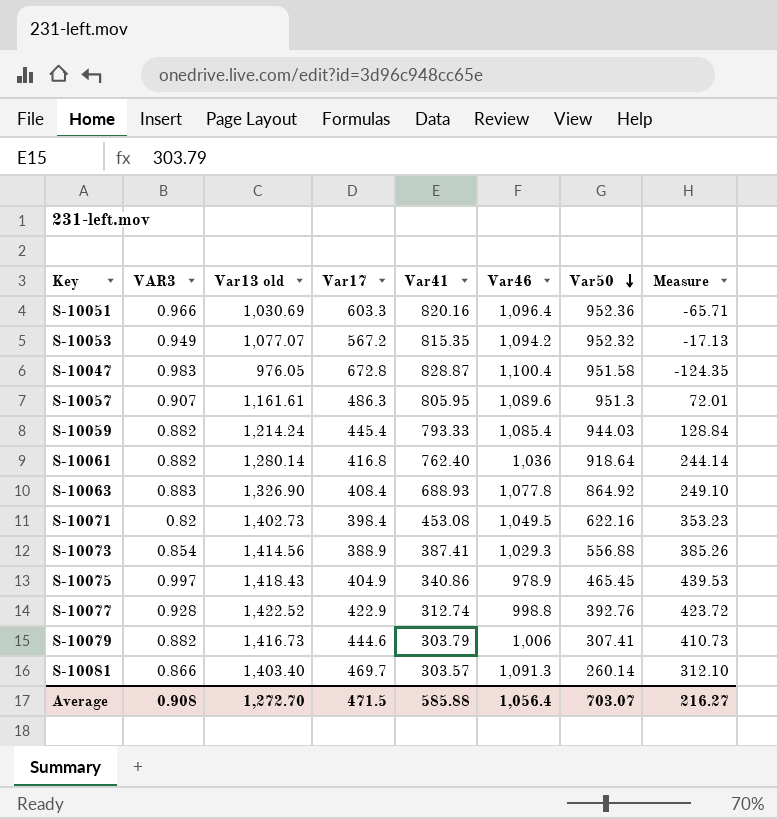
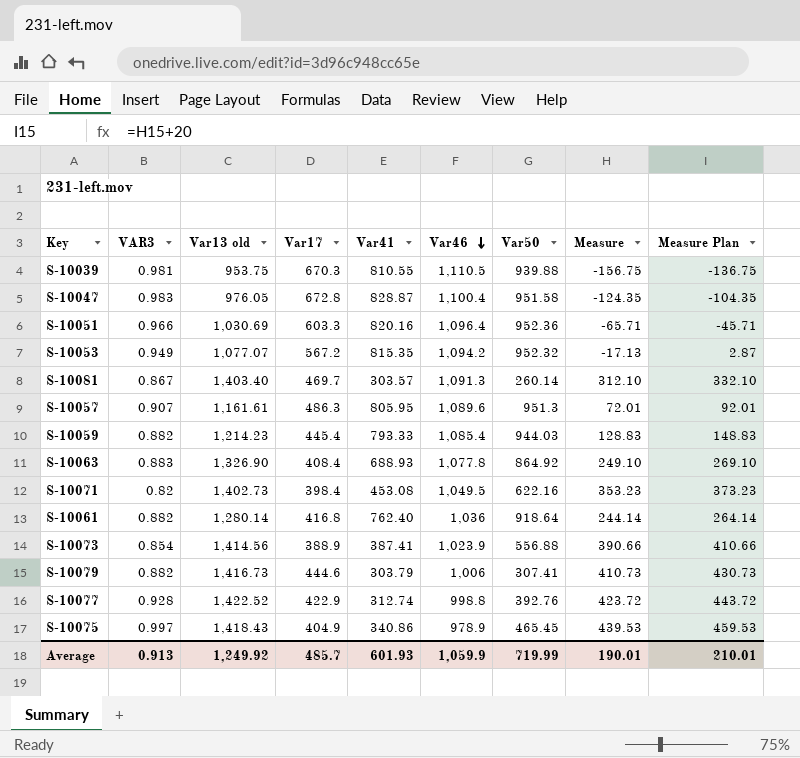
row order: Var50 descending -> Var46 descending
column Measure Plan | formula: none -> [Measure] + 20
row S-10039: none -> 0.981 | 953.75 | 670.3 | 810.55 | 1,110.5 | 939.88 | -156.75 | -136.75
S-10081 | VAR3: 0.866 -> 0.867
S-10059 | Var13 old: 1,214.24 -> 1,214.23
S-10059 | Measure: 128.84 -> 128.83
S-10073 | Var46: 1,029.3 -> 1,023.9
S-10073 | Measure: 385.26 -> 390.66
Average | VAR3: 0.908 -> 0.913
Average | Var13 old: 1,272.70 -> 1,249.92
Average | Var17: 471.5 -> 485.7
Average | Var41: 585.88 -> 601.93
Average | Var46: 1,056.4 -> 1,059.9
Average | Var50: 703.07 -> 719.99
Average | Measure: 216.27 -> 190.01

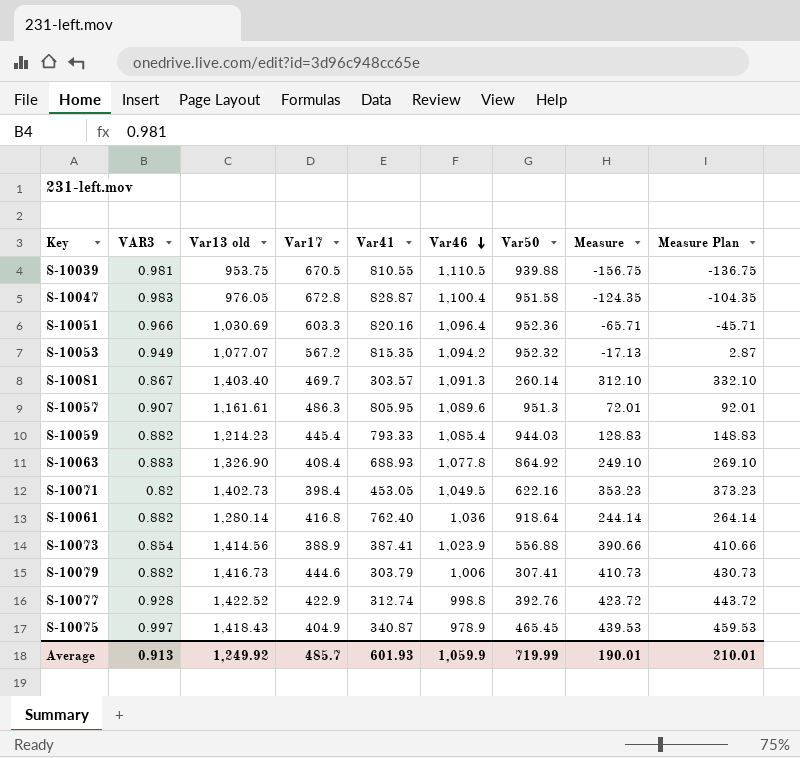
S-10039 | Var17: 670.3 -> 670.5
S-10071 | Var41: 453.08 -> 453.05
S-10075 | Var41: 340.86 -> 340.87

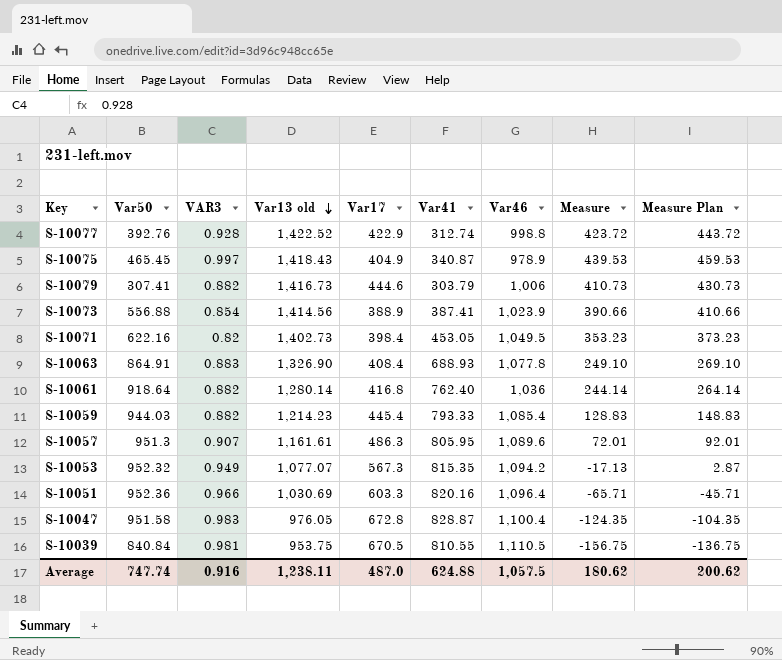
row order: Var46 descending -> Var13 old descending
column Var50 | position: 7 -> 2
row S-10081: 0.867 | 1,403.40 | 469.7 | 303.57 | 1,091.3 | 260.14 | 312.10 | 332.10 -> none
S-10063 | Var50: 864.92 -> 864.91
S-10053 | Var17: 567.2 -> 567.3
S-10039 | Var50: 939.88 -> 840.84
Average | Var50: 719.99 -> 747.74
Average | VAR3: 0.913 -> 0.916
Average | Var13 old: 1,249.92 -> 1,238.11
Average | Var17: 485.7 -> 487.0
Average | Var41: 601.93 -> 624.88
Average | Var46: 1,059.9 -> 1,057.5
Average | Measure: 190.01 -> 180.62
Average | Measure Plan: 210.01 -> 200.62

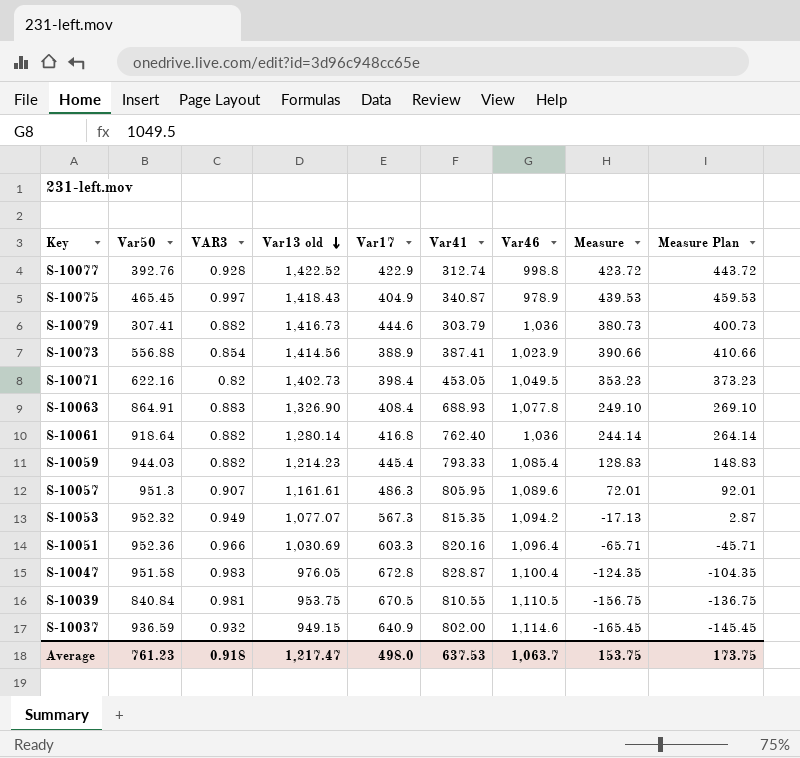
S-10079 | Var46: 1,006 -> 1,036
S-10079 | Measure: 410.73 -> 380.73
S-10079 | Measure Plan: 430.73 -> 400.73
row S-10037: none -> 936.59 | 0.932 | 949.15 | 640.9 | 802.00 | 1,114.6 | -165.45 | -145.45
Average | Var50: 747.74 -> 761.23
Average | VAR3: 0.916 -> 0.918
Average | Var13 old: 1,238.11 -> 1,217.47
Average | Var17: 487.0 -> 498.0
Average | Var41: 624.88 -> 637.53
Average | Var46: 1,057.5 -> 1,063.7
Average | Measure: 180.62 -> 153.75
Average | Measure Plan: 200.62 -> 173.75

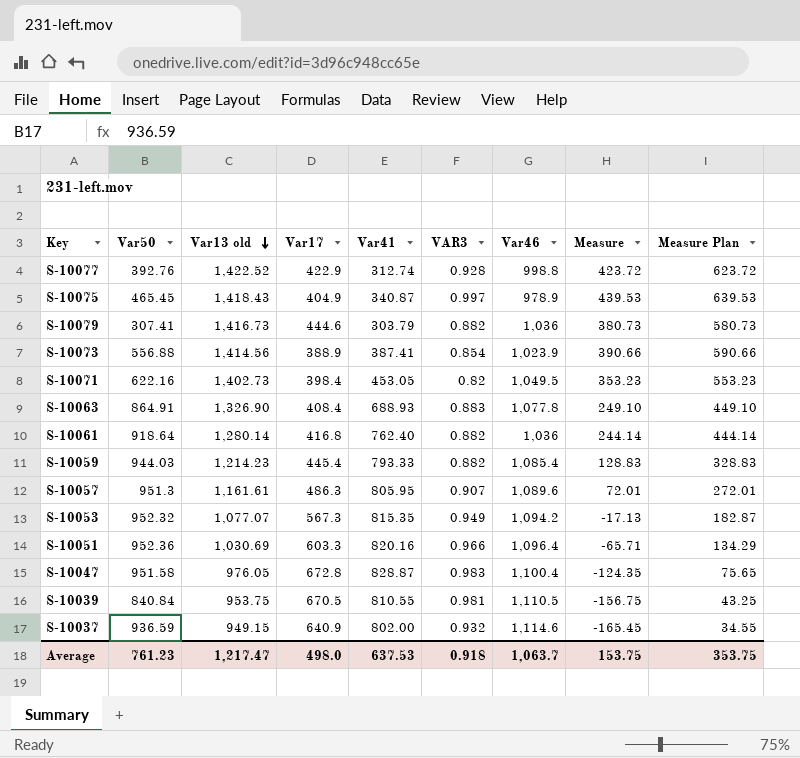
column VAR3 | position: 3 -> 6
column Measure Plan | formula: [Measure] + 20 -> [Measure] + 200
Average | Measure Plan: 173.75 -> 353.75

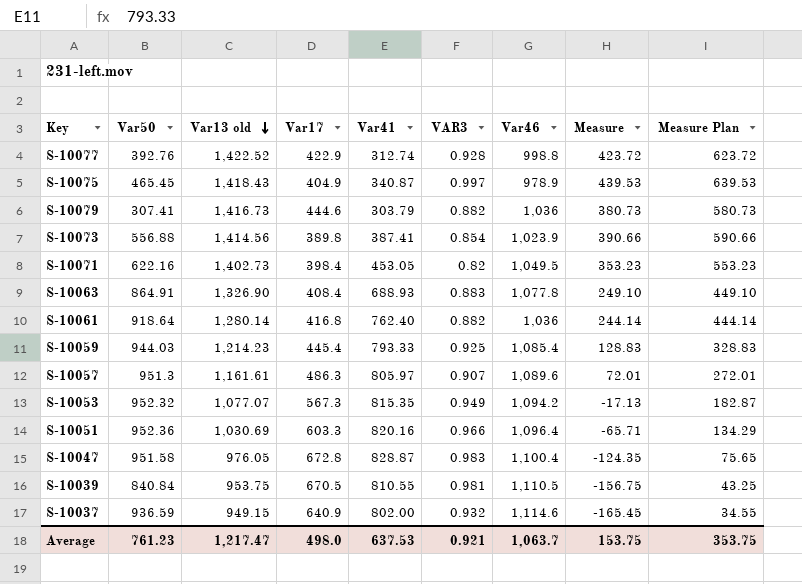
S-10073 | Var17: 388.9 -> 389.8
S-10059 | VAR3: 0.882 -> 0.925
S-10057 | Var41: 805.95 -> 805.97
Average | VAR3: 0.918 -> 0.921

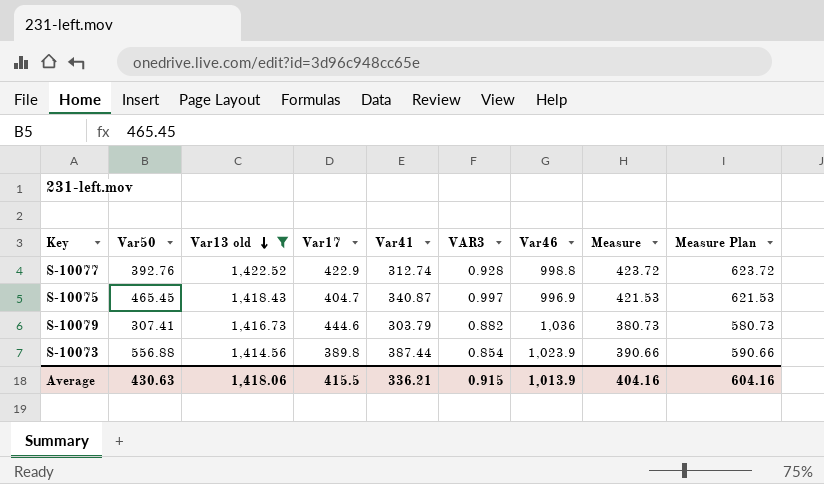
filter: none -> Var13 old >= 1,414.56
S-10075 | Var17: 404.9 -> 404.7
S-10075 | Var46: 978.9 -> 996.9
S-10075 | Measure: 439.53 -> 421.53
S-10075 | Measure Plan: 639.53 -> 621.53
S-10073 | Var41: 387.41 -> 387.44
Average | Var50: 761.23 -> 430.63
Average | Var13 old: 1,217.47 -> 1,418.06
Average | Var17: 498.0 -> 415.5
Average | Var41: 637.53 -> 336.21
Average | VAR3: 0.921 -> 0.915
Average | Var46: 1,063.7 -> 1,013.9
Average | Measure: 153.75 -> 404.16
Average | Measure Plan: 353.75 -> 604.16

